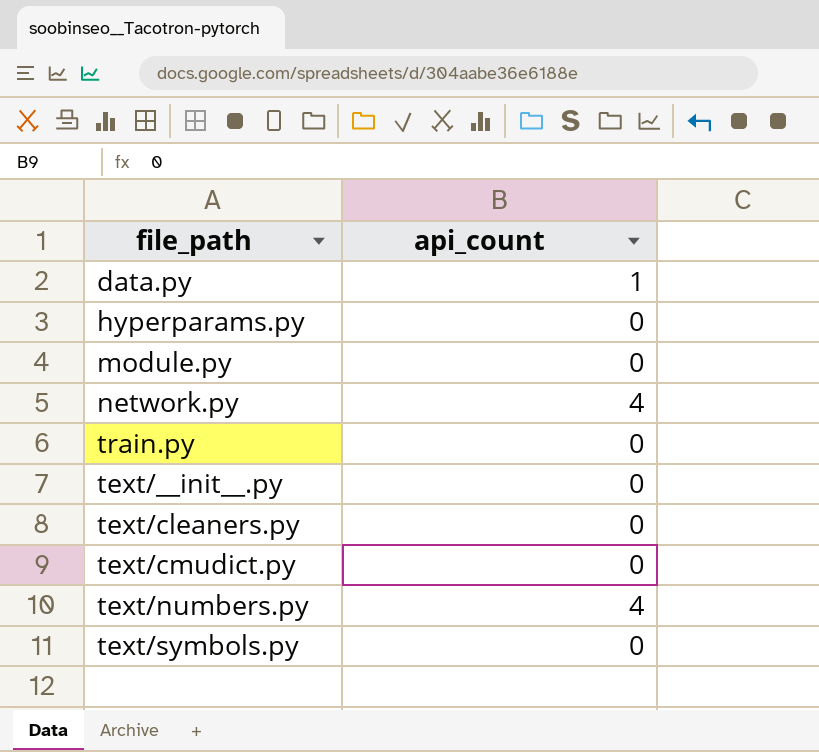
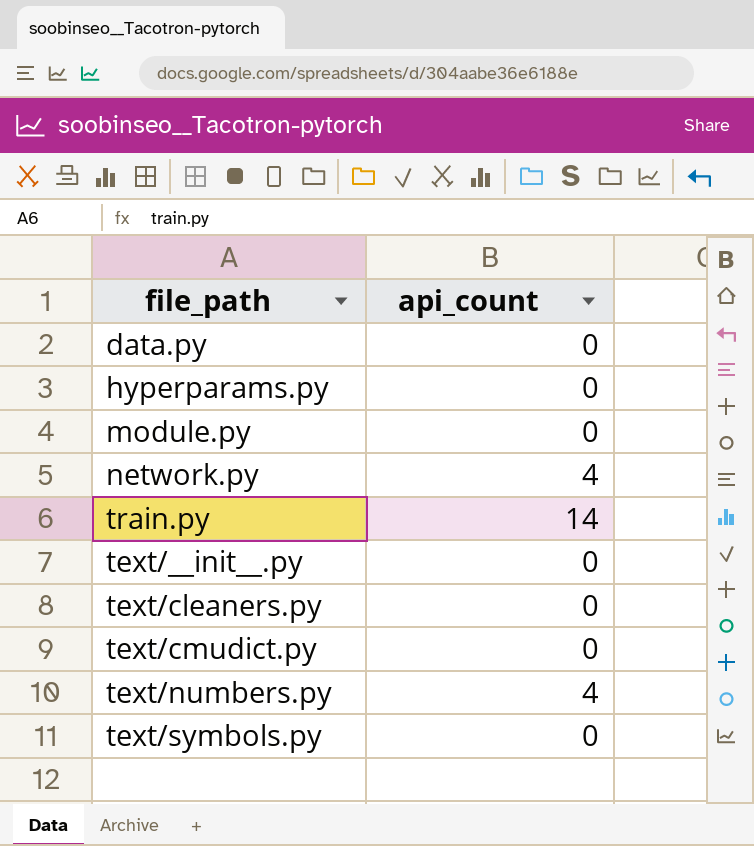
data.py | api_count: 1 -> 0
train.py | api_count: 0 -> 14

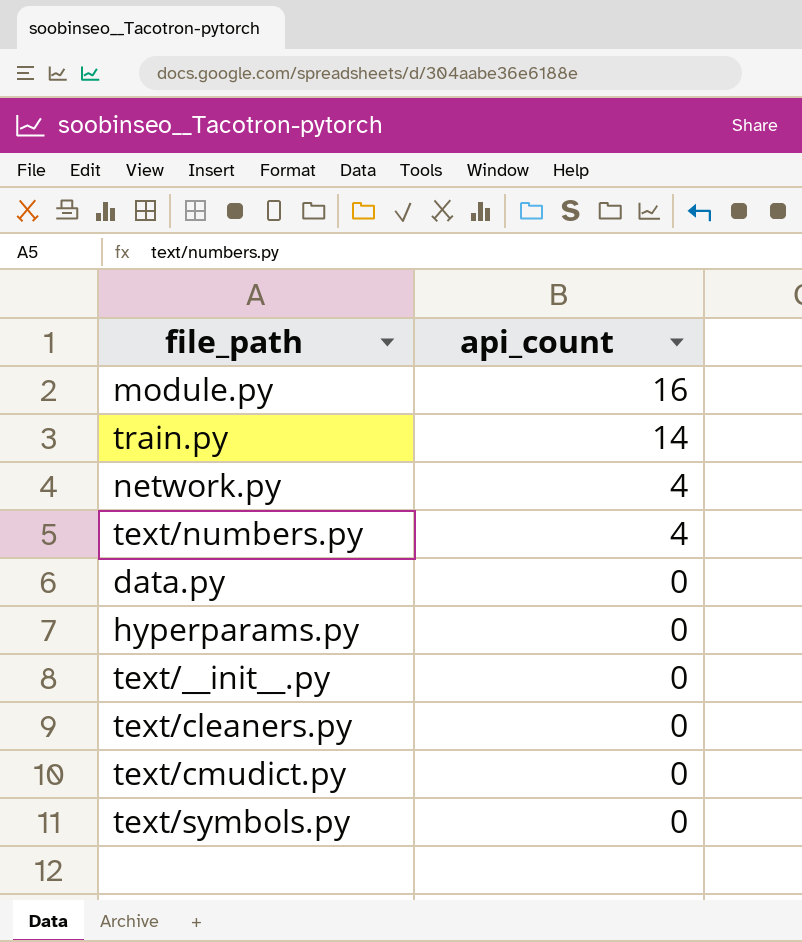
row order: none -> api_count descending
module.py | api_count: 0 -> 16

